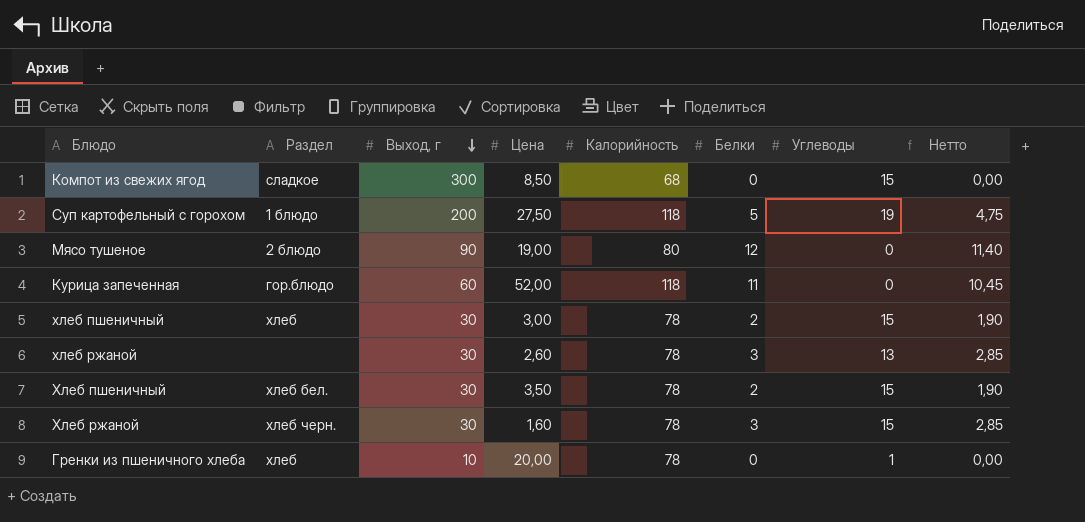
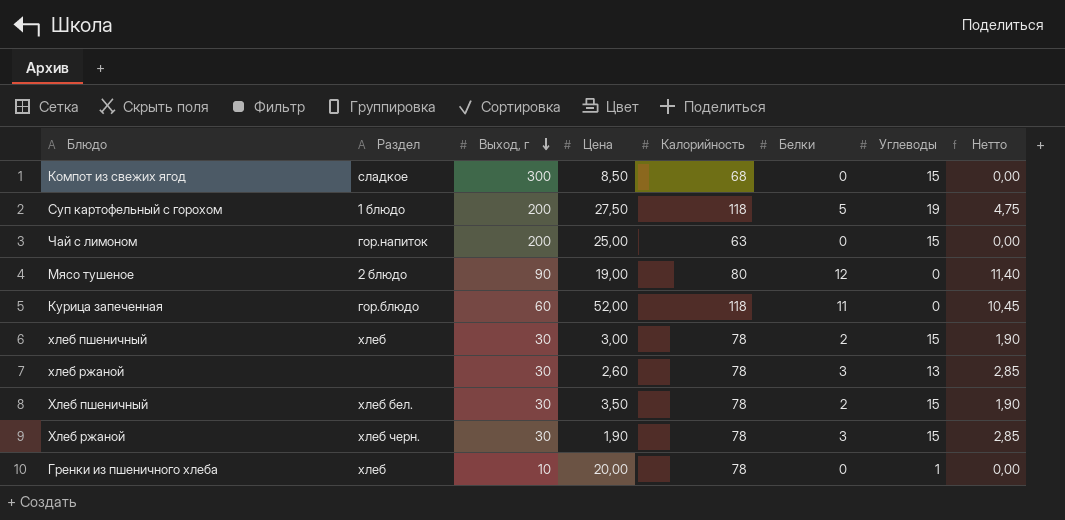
row Чай с лимоном: none -> гор.напиток | 200 | 25,00 | 63 | 0 | 15 | 0,00
Хлеб ржаной | Цена: 1,60 -> 1,90

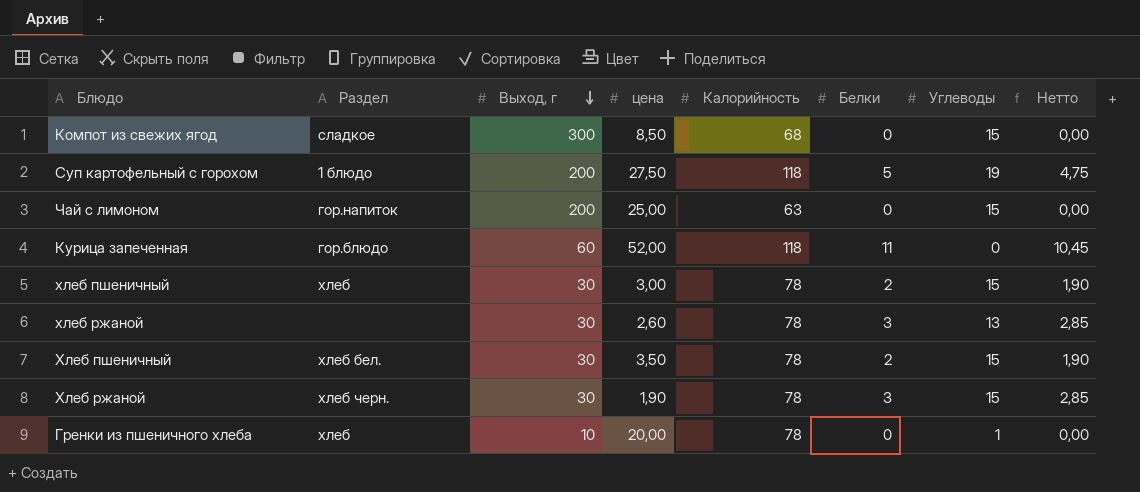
column name: Цена -> цена
row Мясо тушеное: 2 блюдо | 90 | 19,00 | 80 | 12 | 0 | 11,40 -> none

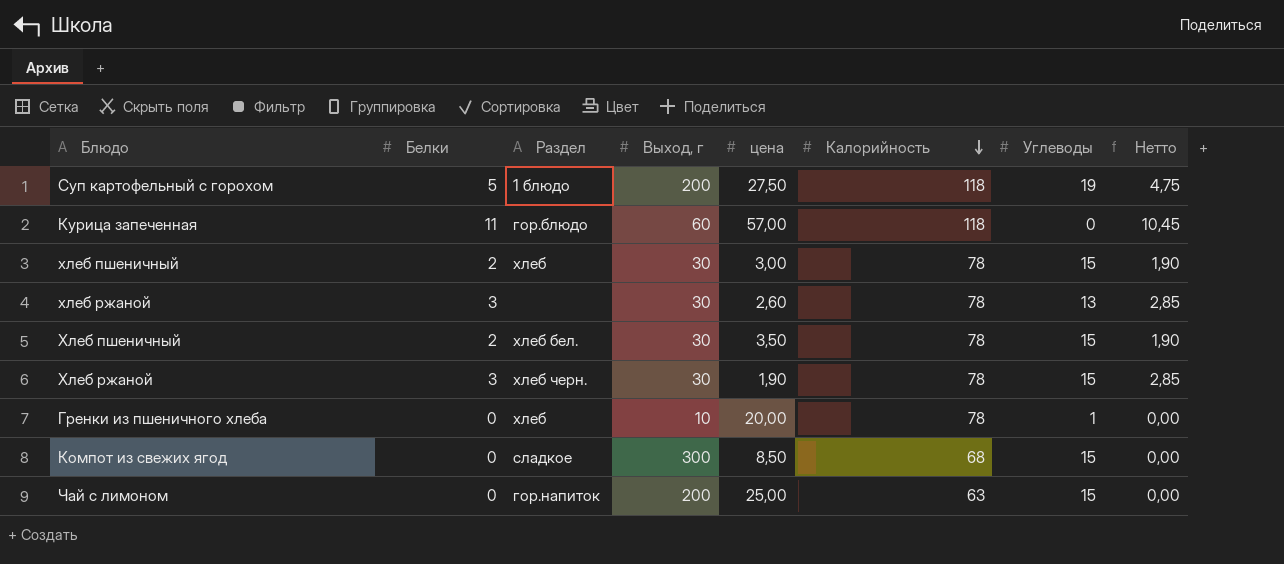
row order: Выход, г descending -> Калорийность descending
column Белки | position: 6 -> 2
Курица запеченная | цена: 52,00 -> 57,00

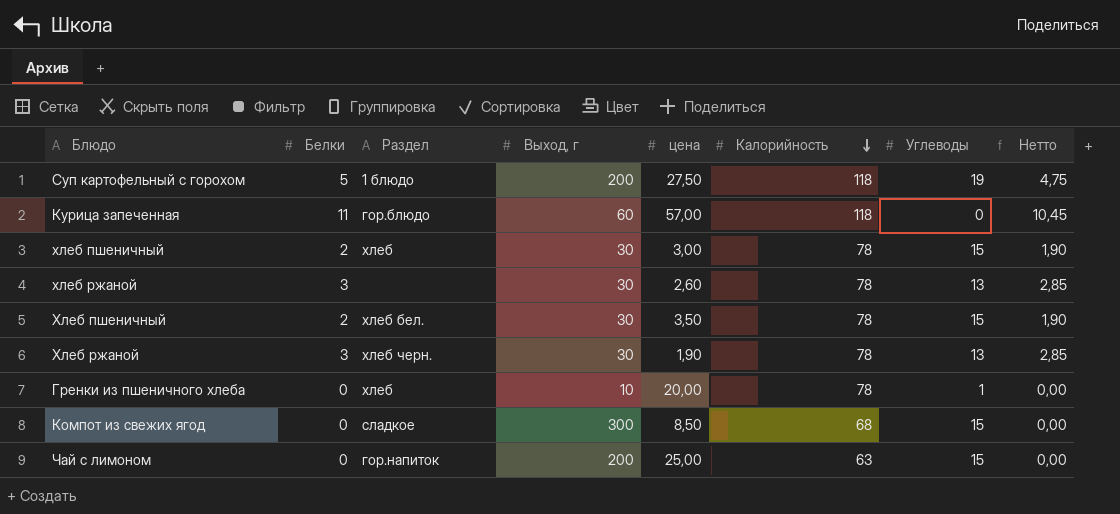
Хлеб ржаной | Углеводы: 15 -> 13

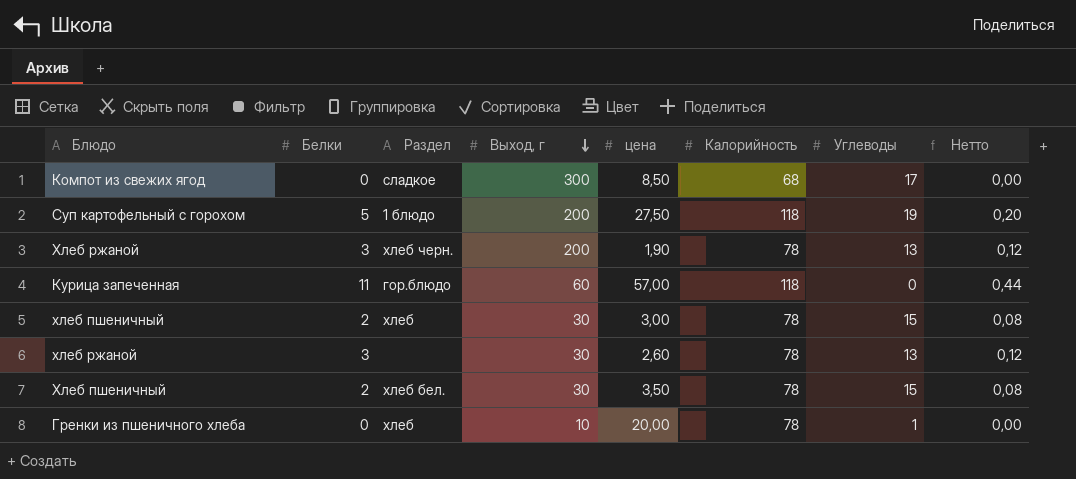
row order: Калорийность descending -> Выход, г descending
column Нетто | formula: [Белки] * 0,95 -> [Белки] * 0,04
row Чай с лимоном: 0 | гор.напиток | 200 | 25,00 | 63 | 15 | 0,00 -> none
Компот из свежих ягод | Углеводы: 15 -> 17
Хлеб ржаной | Выход, г: 30 -> 200

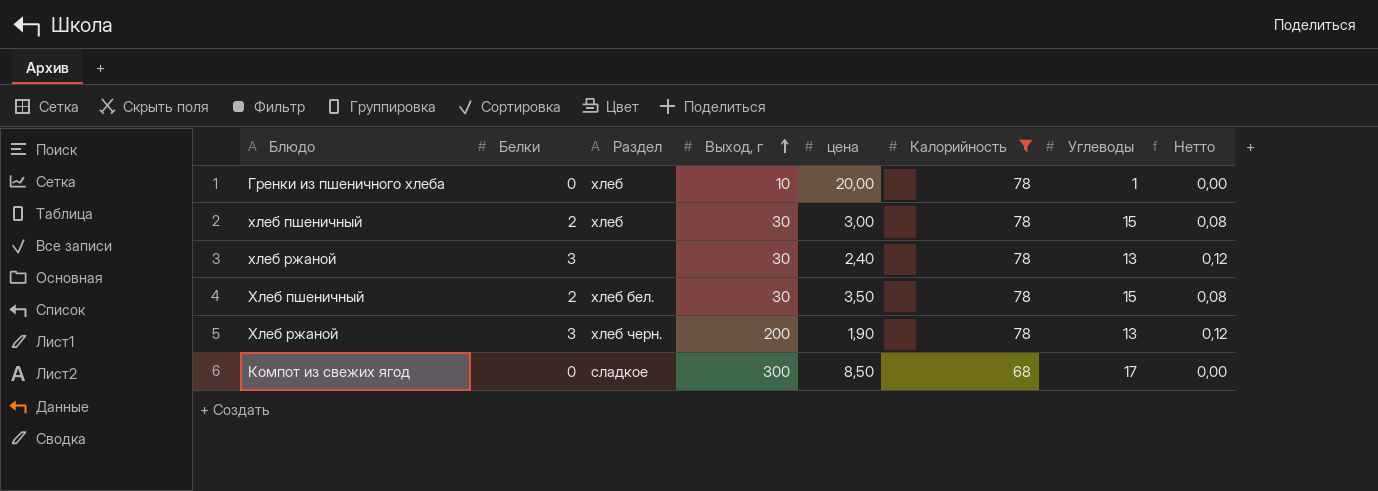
filter: none -> Калорийность != 118
row order: Выход, г descending -> Выход, г ascending
хлеб ржаной | цена: 2,60 -> 2,40

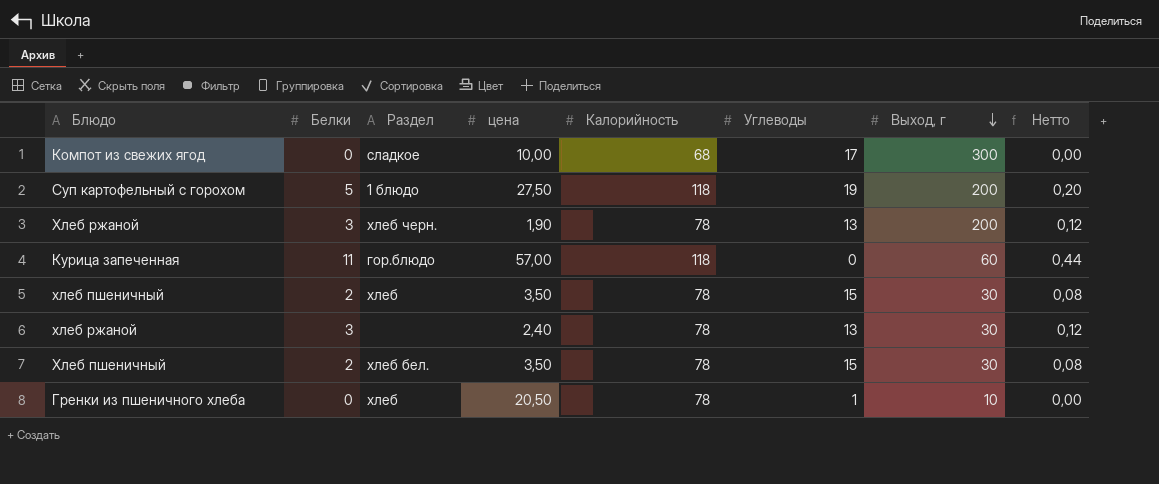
filter: Калорийность != 118 -> none
row order: Выход, г ascending -> Выход, г descending
column Выход, г | position: 4 -> 7
Компот из свежих ягод | цена: 8,50 -> 10,00
хлеб пшеничный | цена: 3,00 -> 3,50
Гренки из пшеничного хлеба | цена: 20,00 -> 20,50

